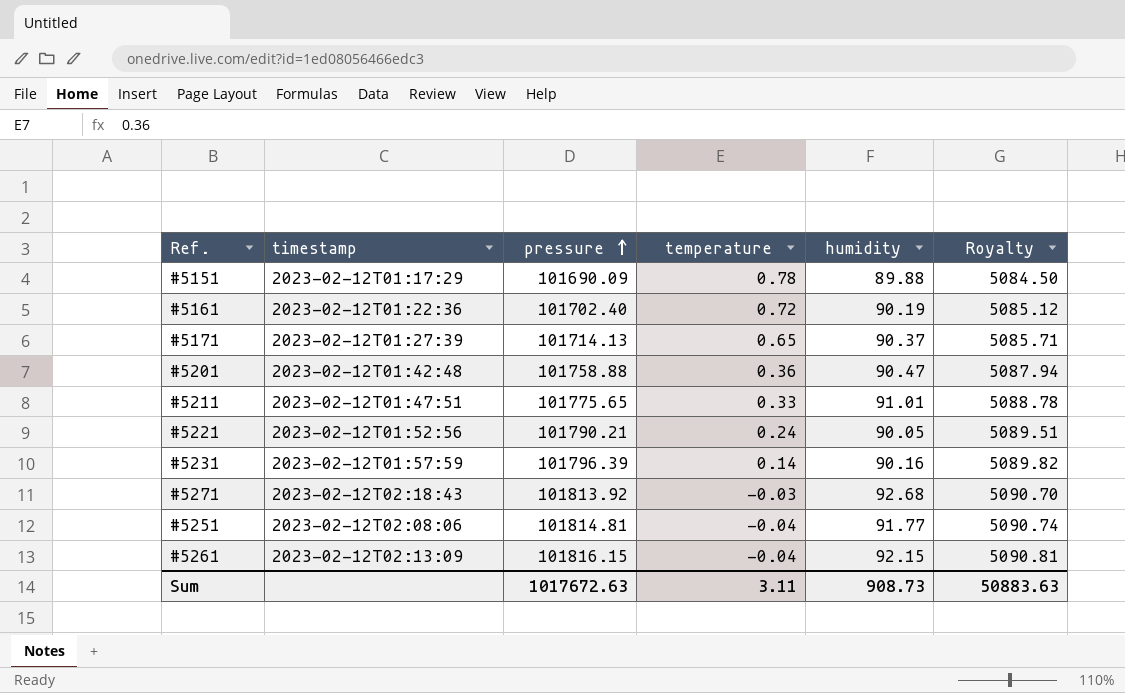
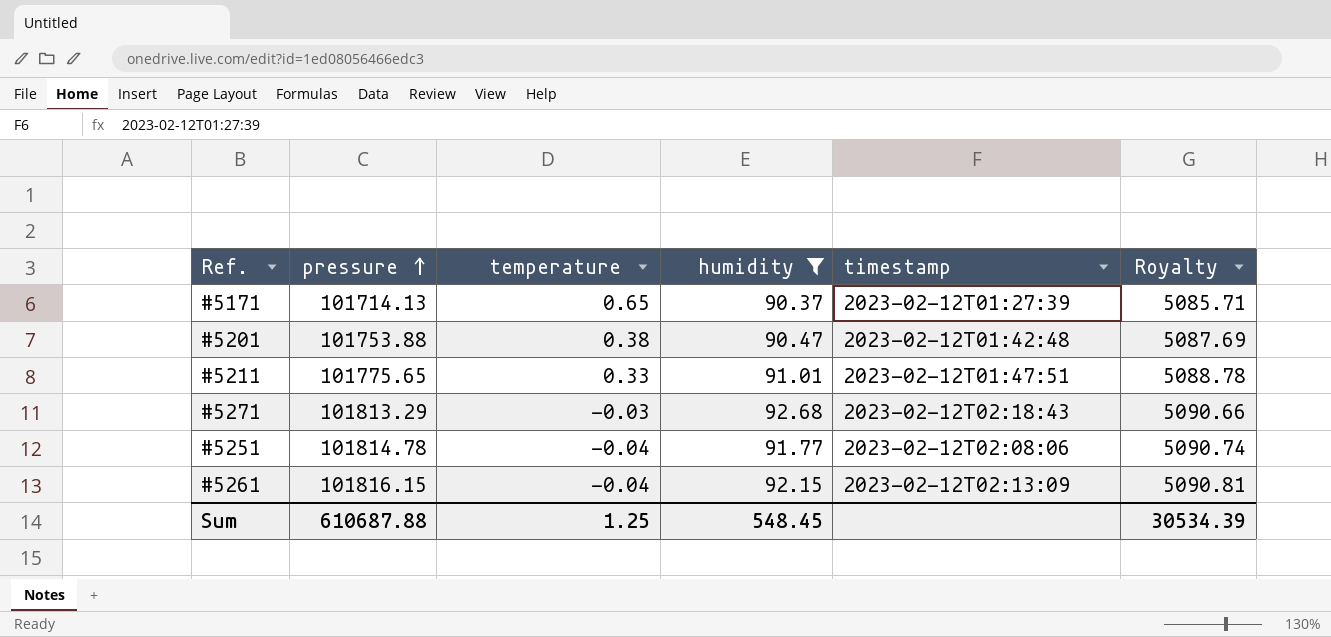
filter: none -> humidity >= 90.37
column timestamp | position: 2 -> 5
#5201 | pressure: 101758.88 -> 101753.88
#5201 | temperature: 0.36 -> 0.38
#5201 | Royalty: 5087.94 -> 5087.69
#5271 | pressure: 101813.92 -> 101813.29
#5271 | Royalty: 5090.70 -> 5090.66
#5251 | pressure: 101814.81 -> 101814.78
Sum | pressure: 1017672.63 -> 610687.88
Sum | temperature: 3.11 -> 1.25
Sum | humidity: 908.73 -> 548.45
Sum | Royalty: 50883.63 -> 30534.39

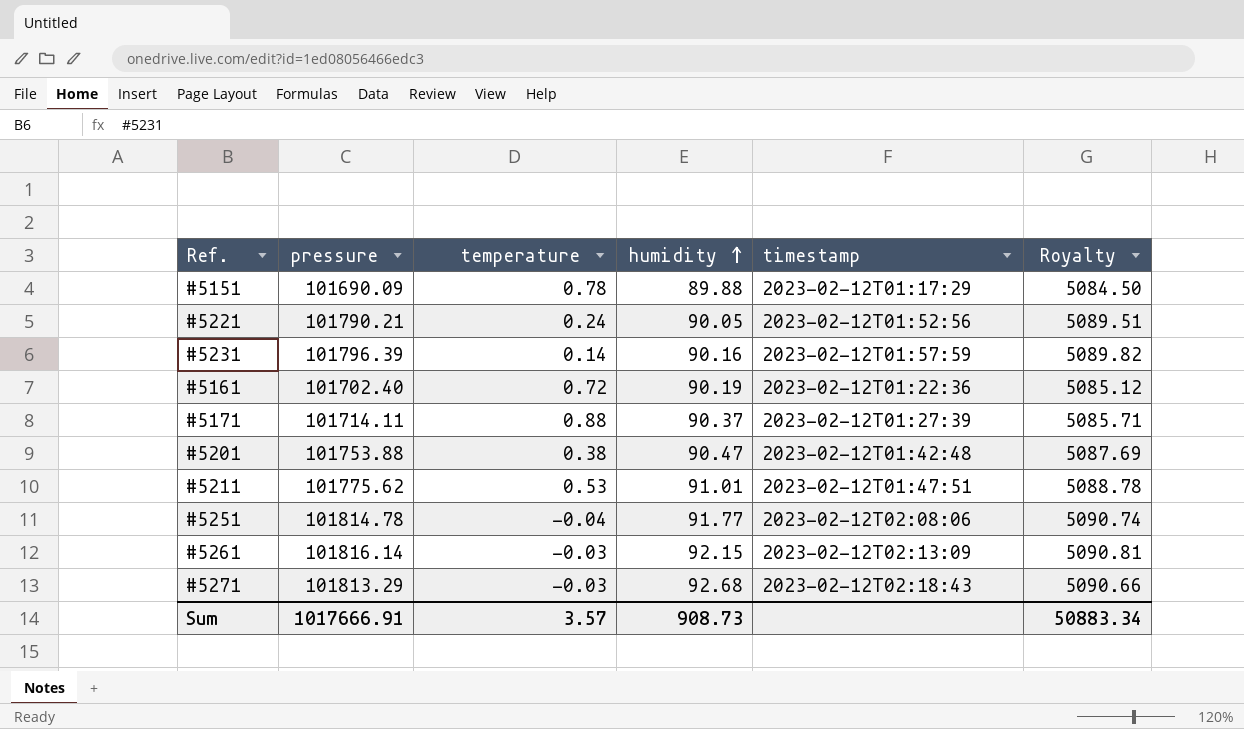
filter: humidity >= 90.37 -> none
row order: pressure ascending -> humidity ascending
#5171 | pressure: 101714.13 -> 101714.11
#5171 | temperature: 0.65 -> 0.88
#5211 | pressure: 101775.65 -> 101775.62
#5211 | temperature: 0.33 -> 0.53
#5261 | pressure: 101816.15 -> 101816.14
#5261 | temperature: -0.04 -> -0.03
Sum | pressure: 610687.88 -> 1017666.91
Sum | temperature: 1.25 -> 3.57
Sum | humidity: 548.45 -> 908.73
Sum | Royalty: 30534.39 -> 50883.34

